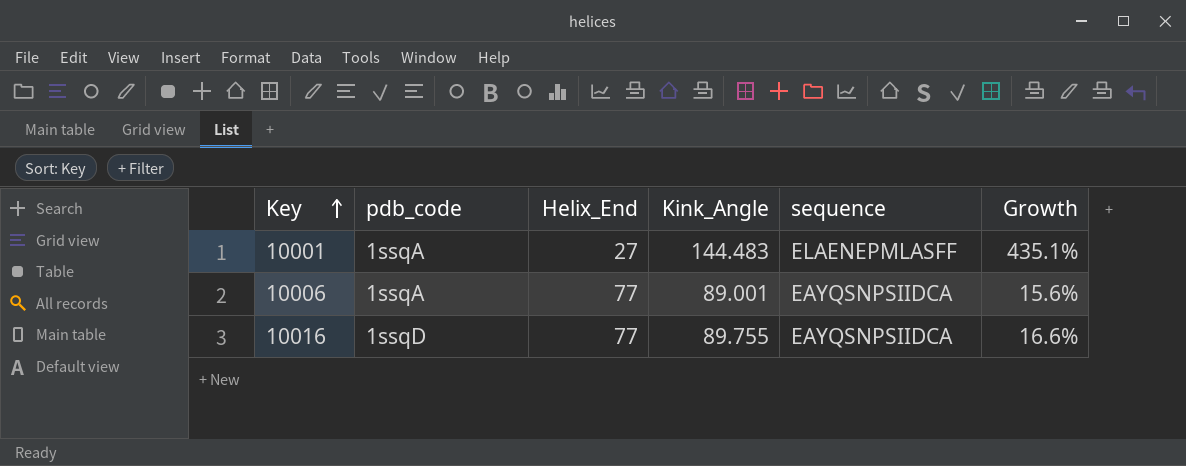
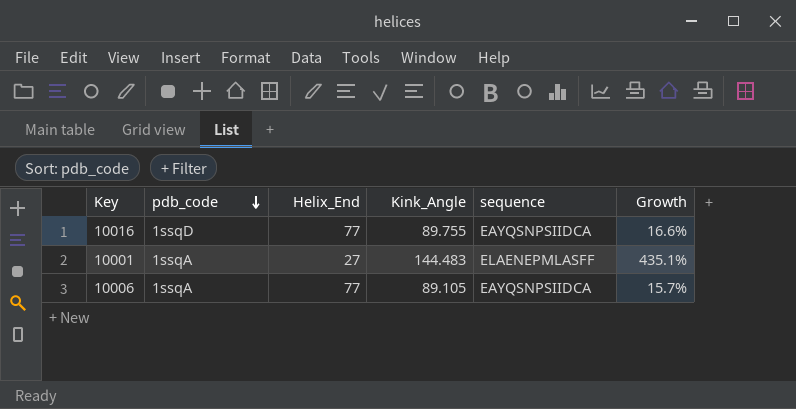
row order: Key ascending -> pdb_code descending
10006 | Kink_Angle: 89.001 -> 89.105
10006 | Growth: 15.6% -> 15.7%

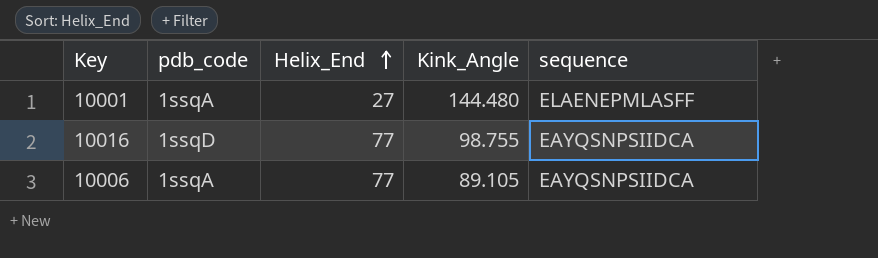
row order: pdb_code descending -> Helix_End ascending
column Growth | formula: ([Kink_Angle] - [Helix_End]) / [Helix_End] -> none
10001 | Kink_Angle: 144.483 -> 144.480
10016 | Kink_Angle: 89.755 -> 98.755

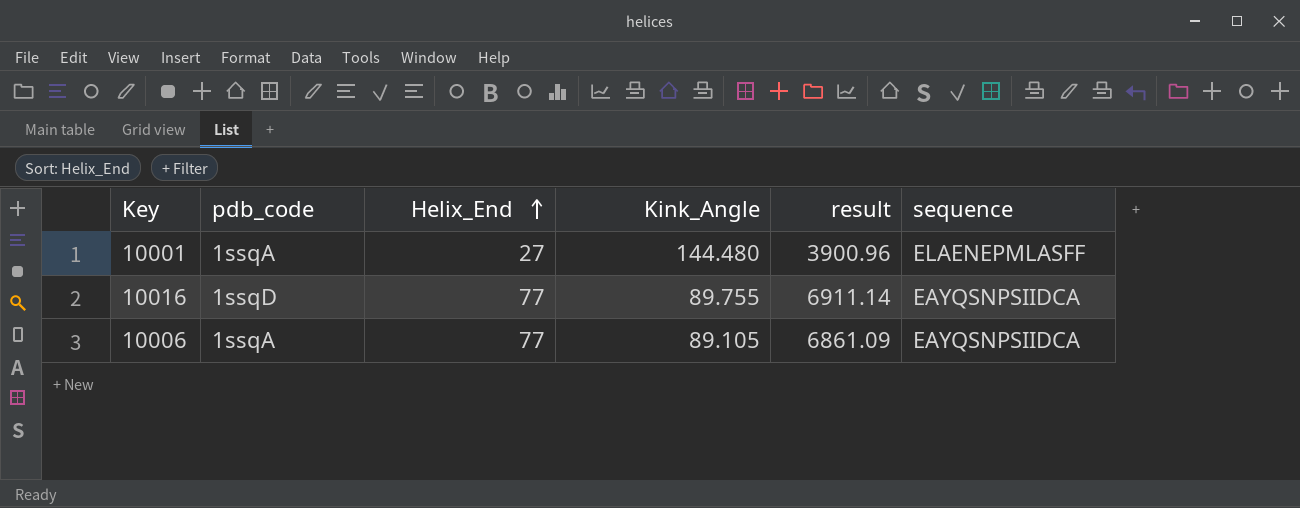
column result | formula: none -> [Helix_End] * [Kink_Angle]
10016 | Kink_Angle: 98.755 -> 89.755

